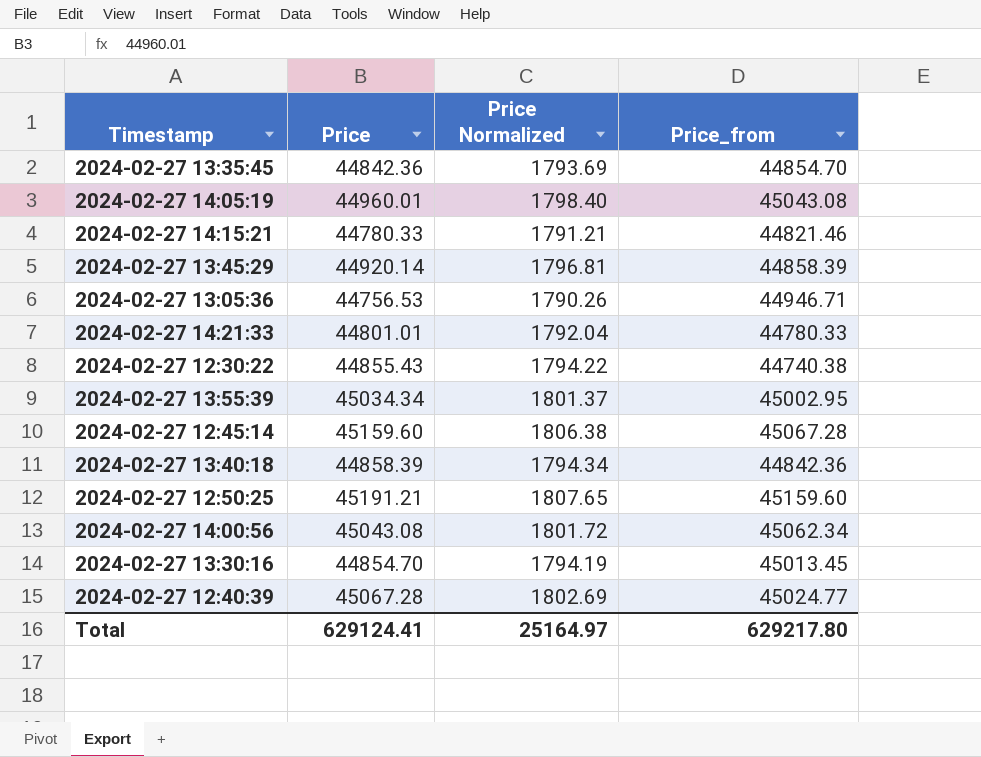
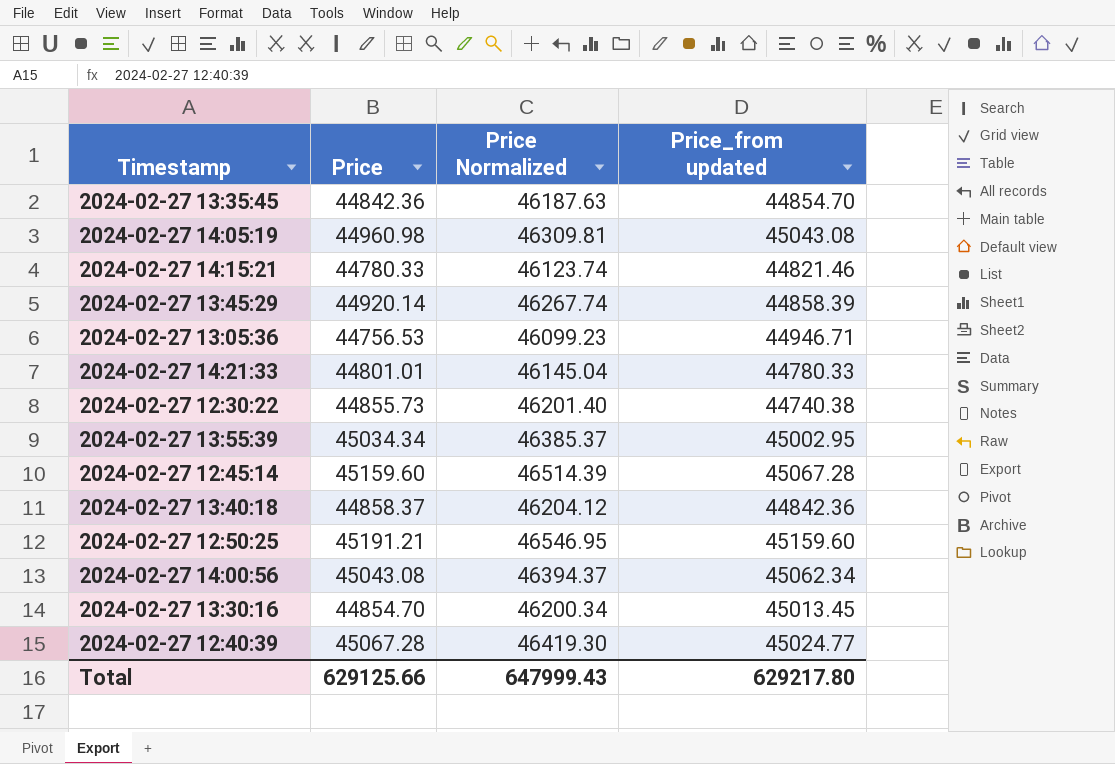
column Price Normalized | formula: [Price] * 0.04 -> [Price] * 1.03
column name: Price_from -> Price_from updated
2024-02-27 14:05:19 | Price: 44960.01 -> 44960.98
2024-02-27 12:30:22 | Price: 44855.43 -> 44855.73
2024-02-27 13:40:18 | Price: 44858.39 -> 44858.37
Total | Price: 629124.41 -> 629125.66
Total | Price Normalized: 25164.97 -> 647999.43

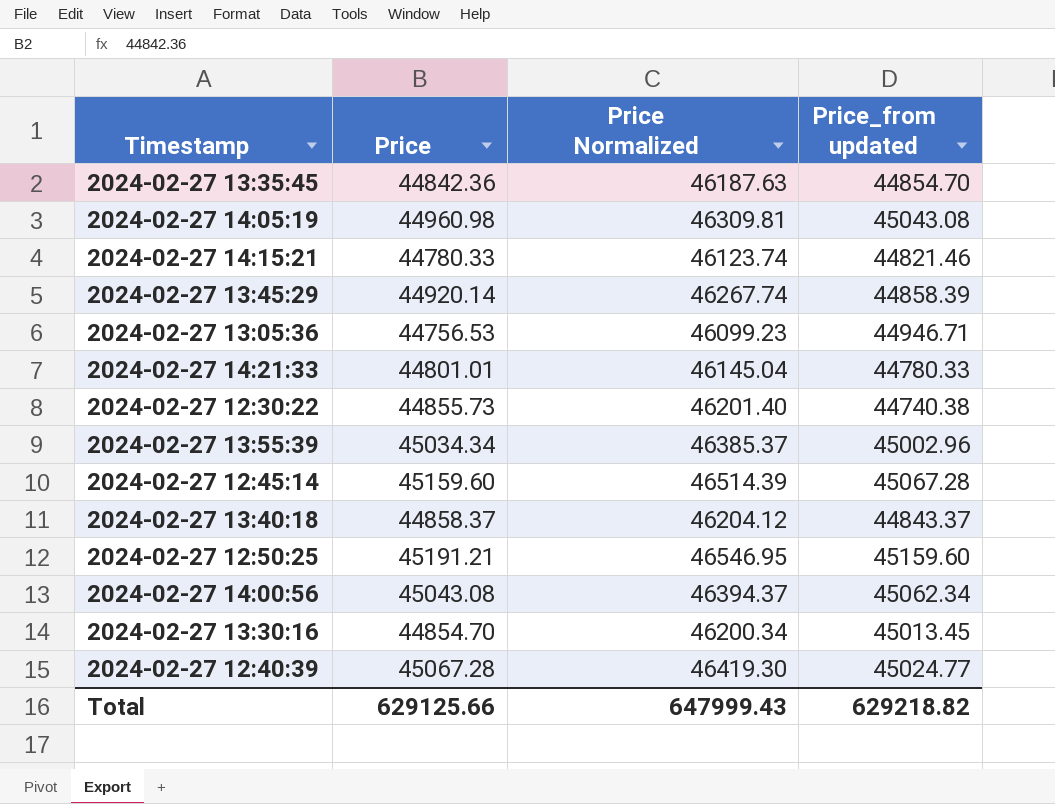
2024-02-27 13:55:39 | Price_from updated: 45002.95 -> 45002.96
2024-02-27 13:40:18 | Price_from updated: 44842.36 -> 44843.37
Total | Price_from updated: 629217.80 -> 629218.82

